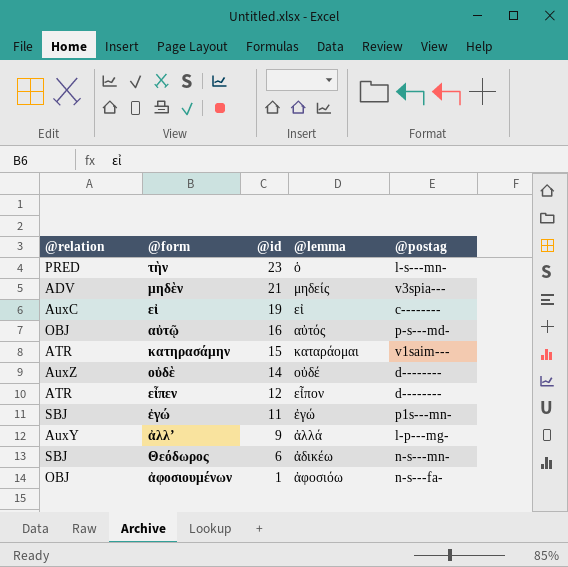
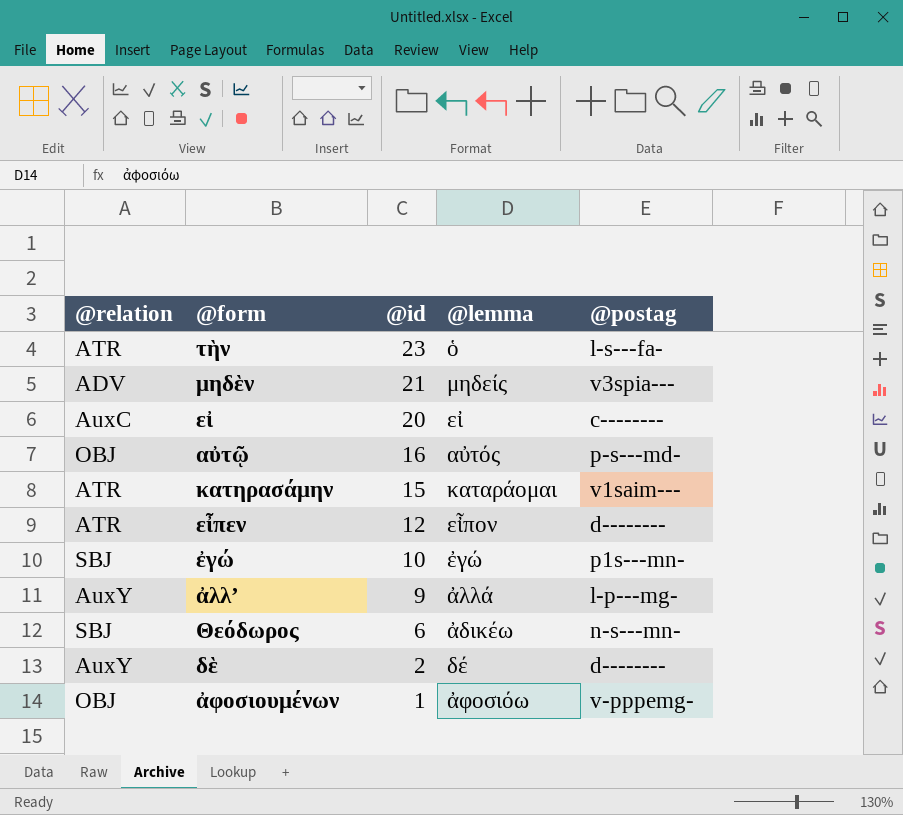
row οὐδὲ: AuxZ | 14 | οὐδέ | d-------- -> none
τὴν | @relation: PRED -> ATR
τὴν | @postag: l-s---mn- -> l-s---fa-
εἰ | @id: 19 -> 20
ἐγώ | @id: 11 -> 10
row δὲ: none -> AuxY | 2 | δέ | d--------
ἀφοσιουμένων | @postag: n-s---fa- -> v-pppemg-

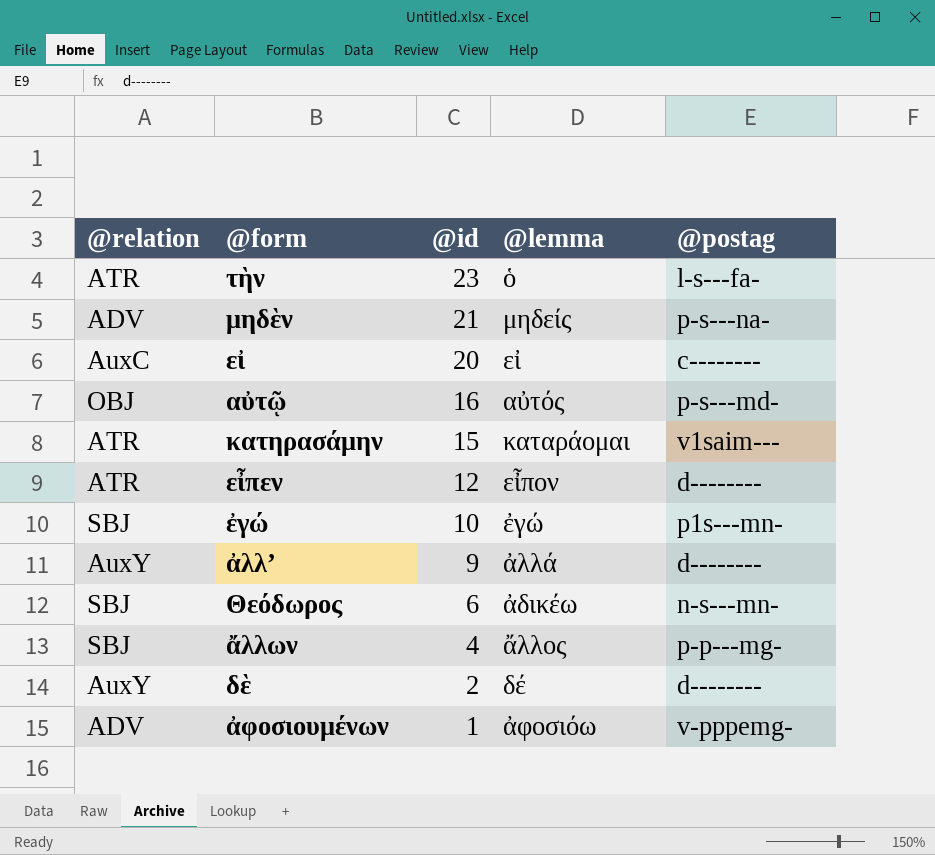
μηδὲν | @postag: v3spia--- -> p-s---na-
ἀλλʼ | @postag: l-p---mg- -> d--------
row ἄλλων: none -> SBJ | 4 | ἄλλος | p-p---mg-
ἀφοσιουμένων | @relation: OBJ -> ADV

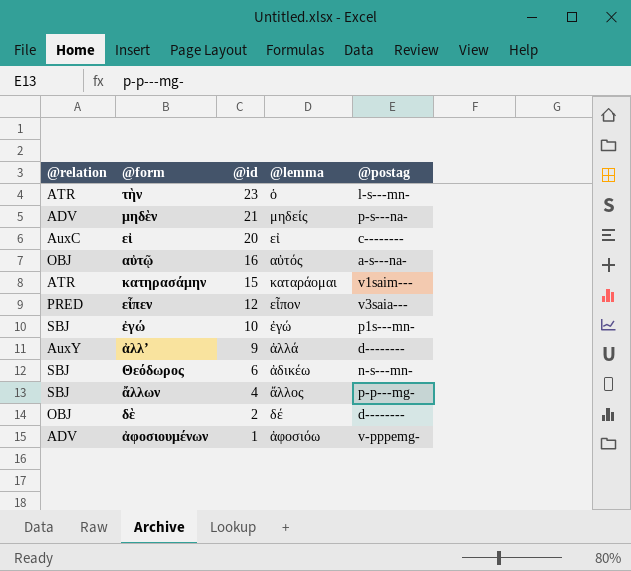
τὴν | @postag: l-s---fa- -> l-s---mn-
αὐτῷ | @postag: p-s---md- -> a-s---na-
εἶπεν | @relation: ATR -> PRED
εἶπεν | @postag: d-------- -> v3saia---
δὲ | @relation: AuxY -> OBJ

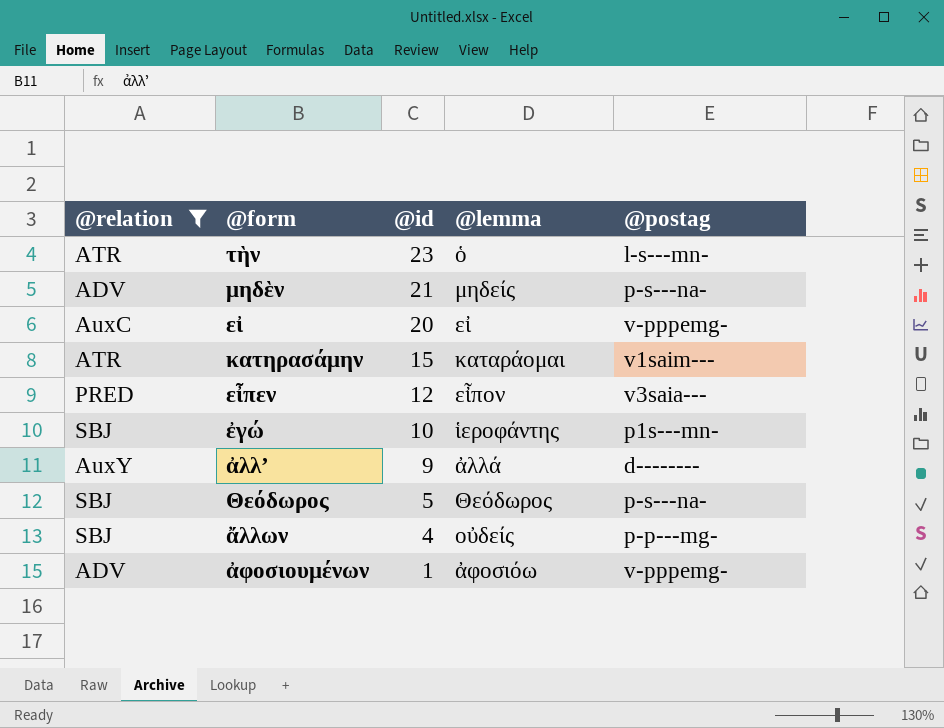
filter: none -> @relation != OBJ
εἰ | @postag: c-------- -> v-pppemg-
ἐγώ | @lemma: ἐγώ -> ἱεροφάντης
Θεόδωρος | @id: 6 -> 5
Θεόδωρος | @lemma: ἀδικέω -> Θεόδωρος
Θεόδωρος | @postag: n-s---mn- -> p-s---na-
ἄλλων | @lemma: ἄλλος -> οὐδείς

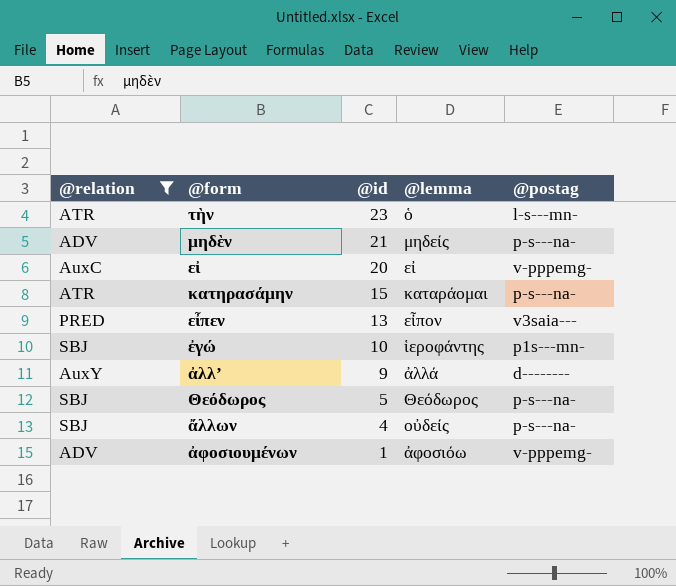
κατηρασάμην | @postag: v1saim--- -> p-s---na-
εἶπεν | @id: 12 -> 13
ἄλλων | @postag: p-p---mg- -> p-s---na-

